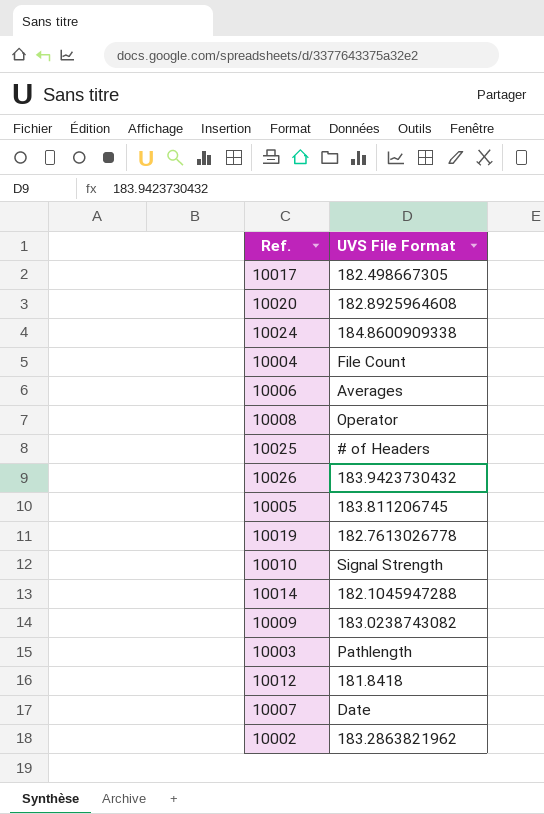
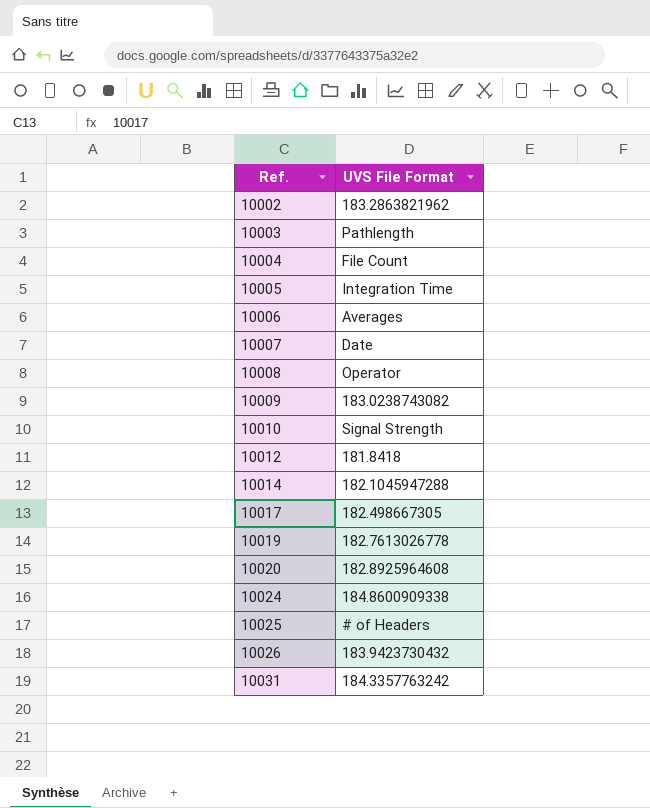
row order: none -> Ref. ascending
10005 | UVS File Format: 183.811206745 -> Integration Time
row 10031: none -> 184.3357763242

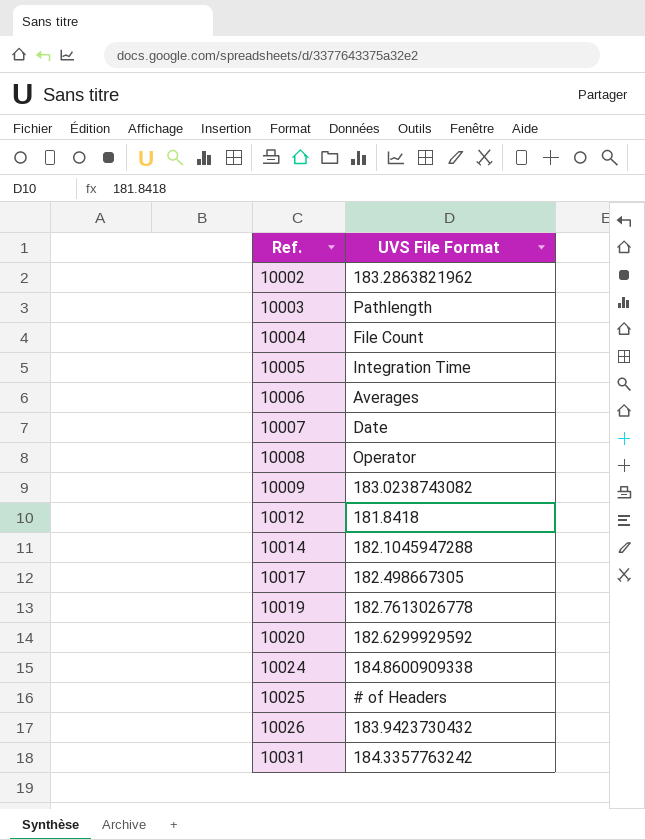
row 10010: Signal Strength -> none
10020 | UVS File Format: 182.8925964608 -> 182.6299929592

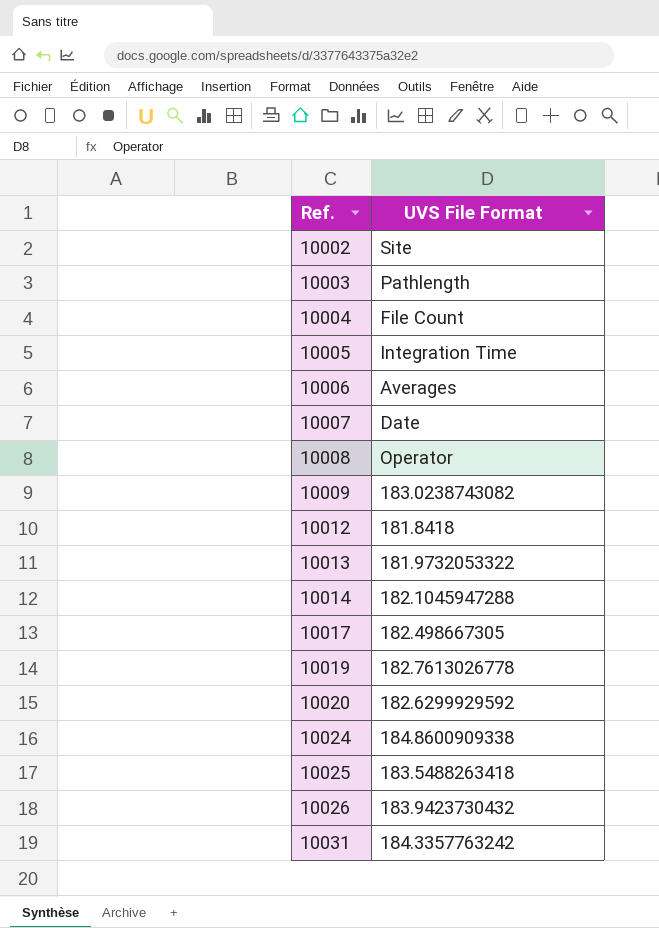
10002 | UVS File Format: 183.2863821962 -> Site
row 10013: none -> 181.9732053322
10025 | UVS File Format: # of Headers -> 183.5488263418

